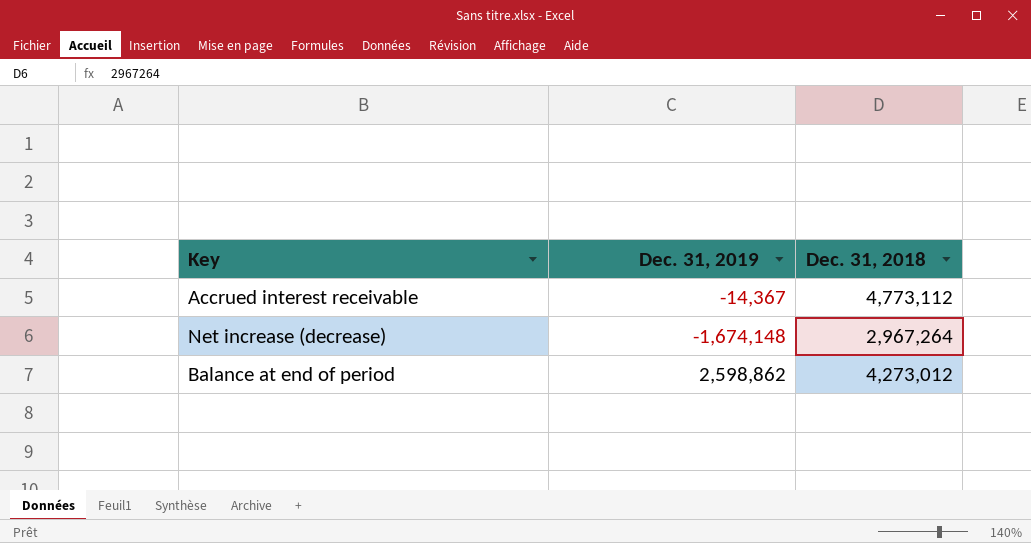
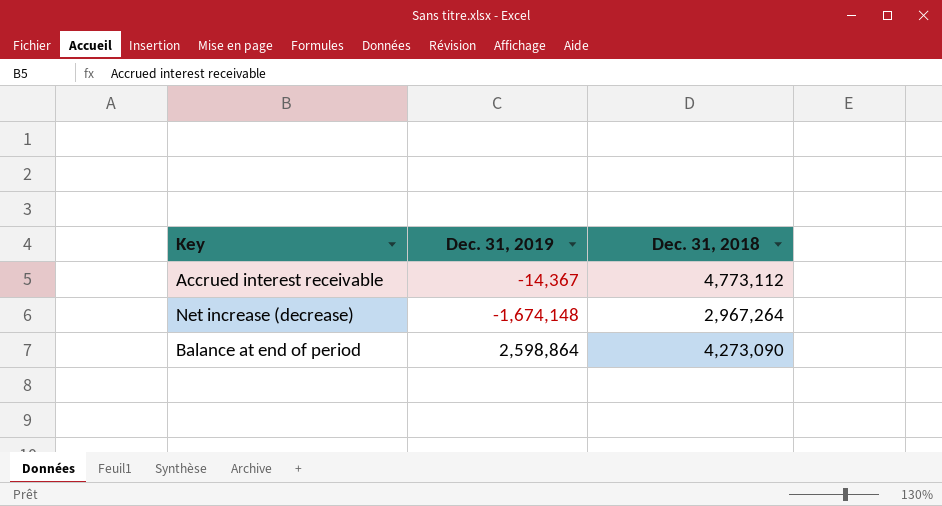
Balance at end of period | Dec. 31, 2019: 2,598,862 -> 2,598,864
Balance at end of period | Dec. 31, 2018: 4,273,012 -> 4,273,090

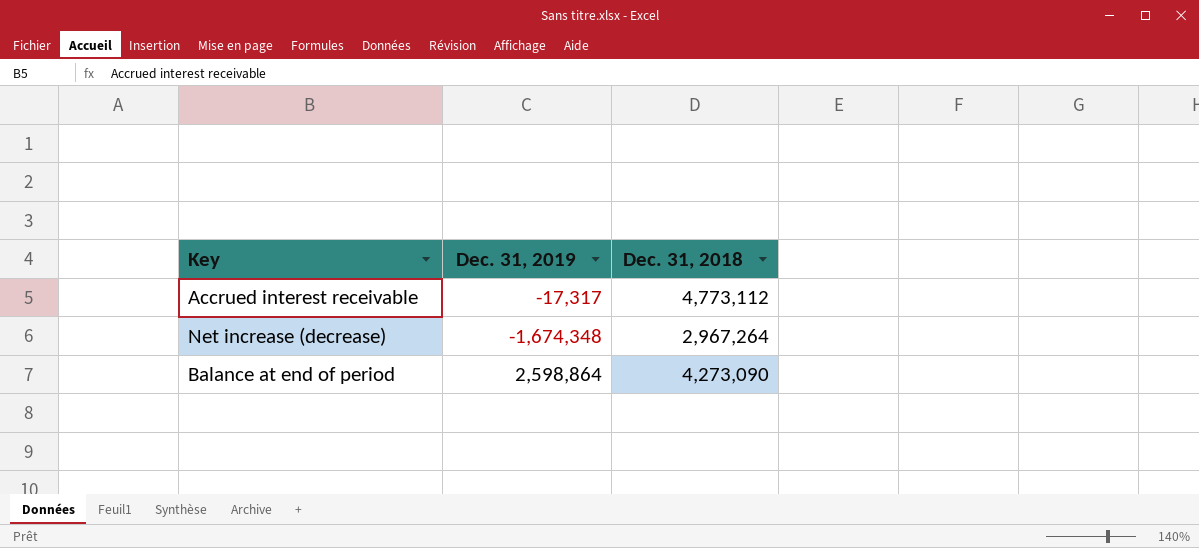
Accrued interest receivable | Dec. 31, 2019: -14,367 -> -17,317
Net increase (decrease) | Dec. 31, 2019: -1,674,148 -> -1,674,348

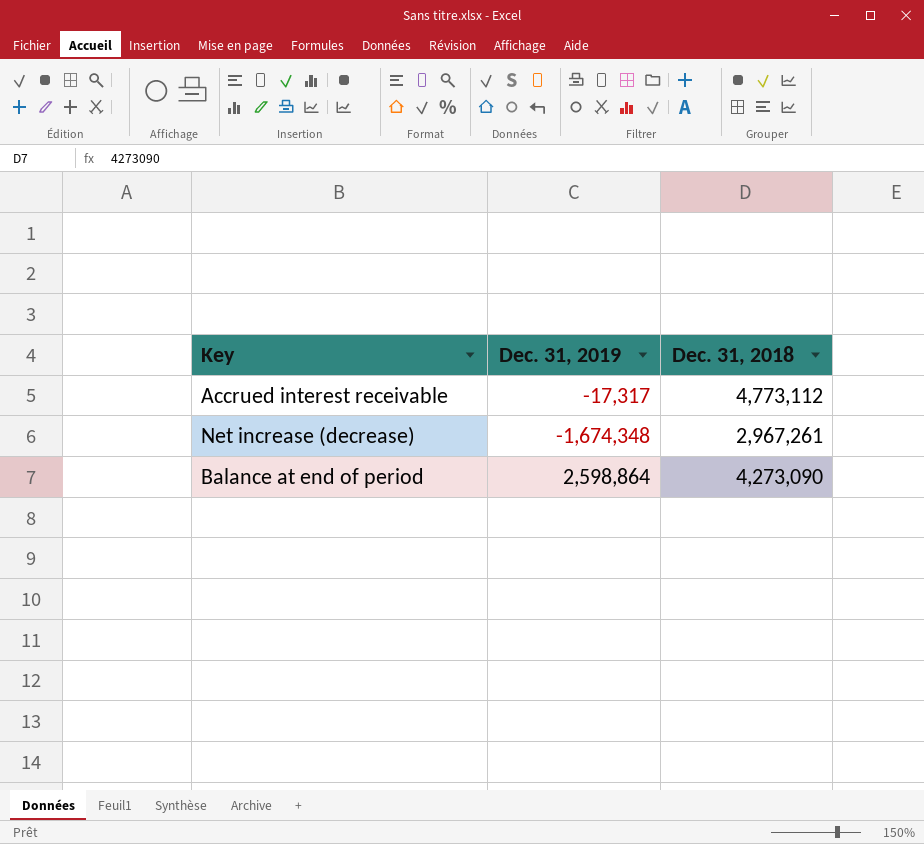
Net increase (decrease) | Dec. 31, 2018: 2,967,264 -> 2,967,261

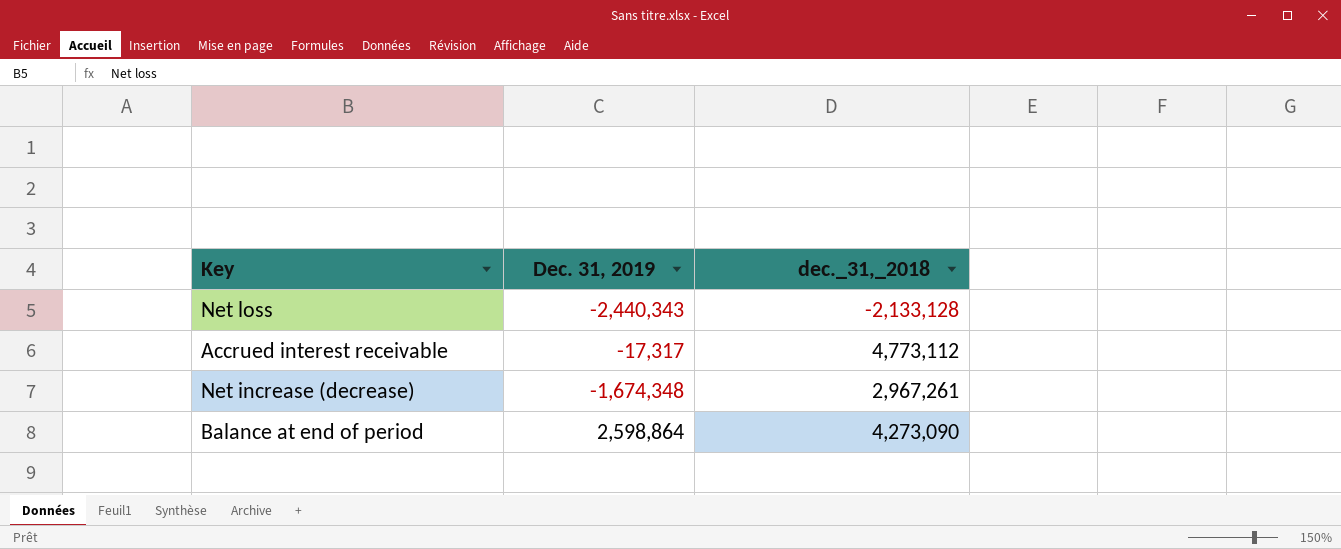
column name: Dec. 31, 2018 -> dec._31,_2018
row Net loss: none -> -2,440,343 | -2,133,128

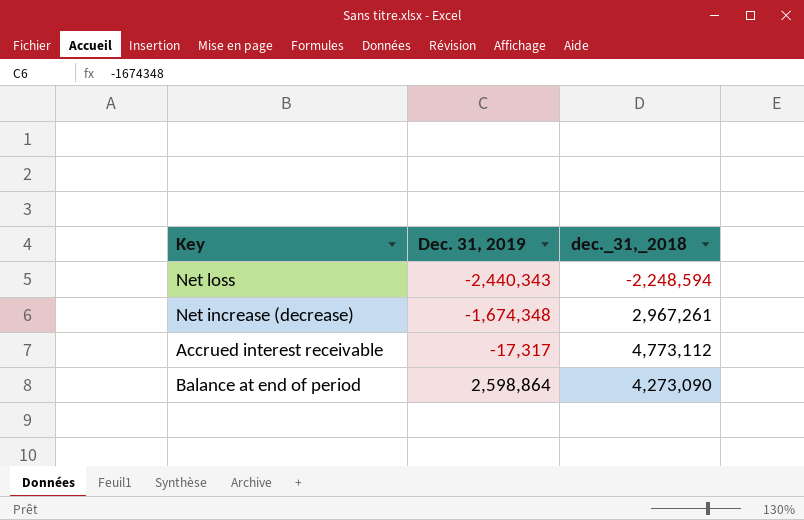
row order: none -> Dec. 31, 2019 ascending
Net loss | dec._31,_2018: -2,133,128 -> -2,248,594

